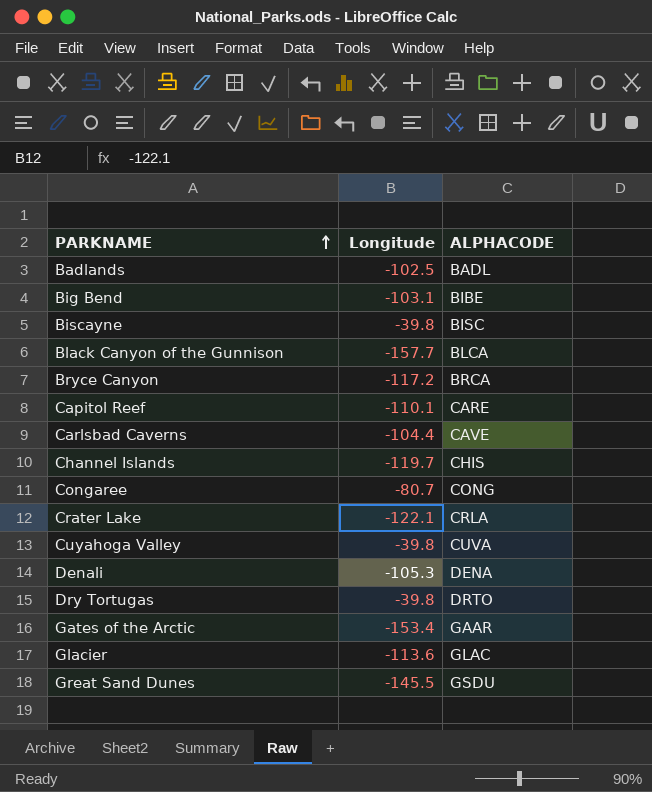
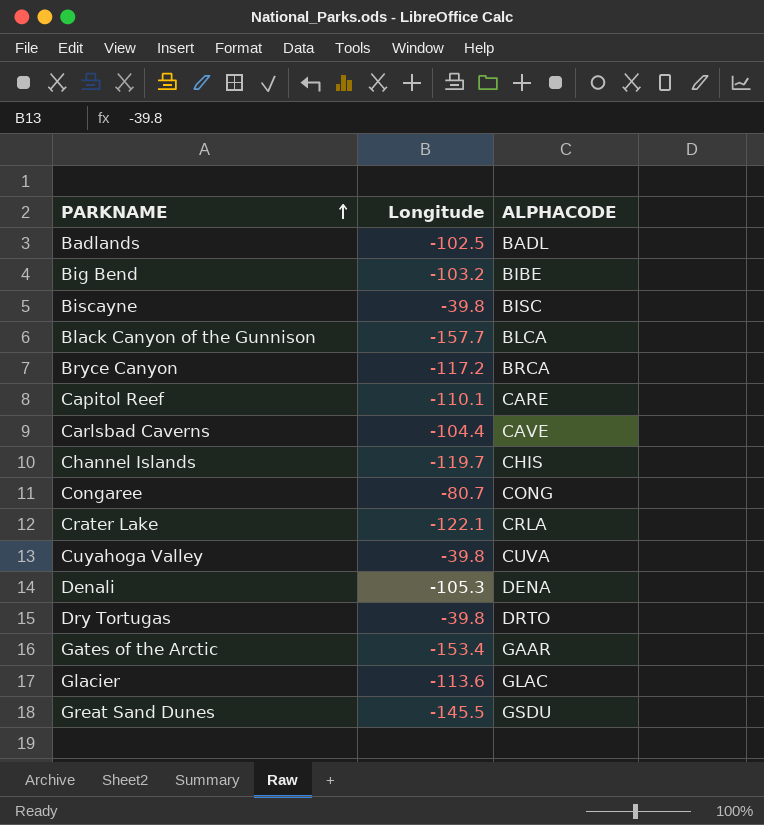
Big Bend | Longitude: -103.1 -> -103.2

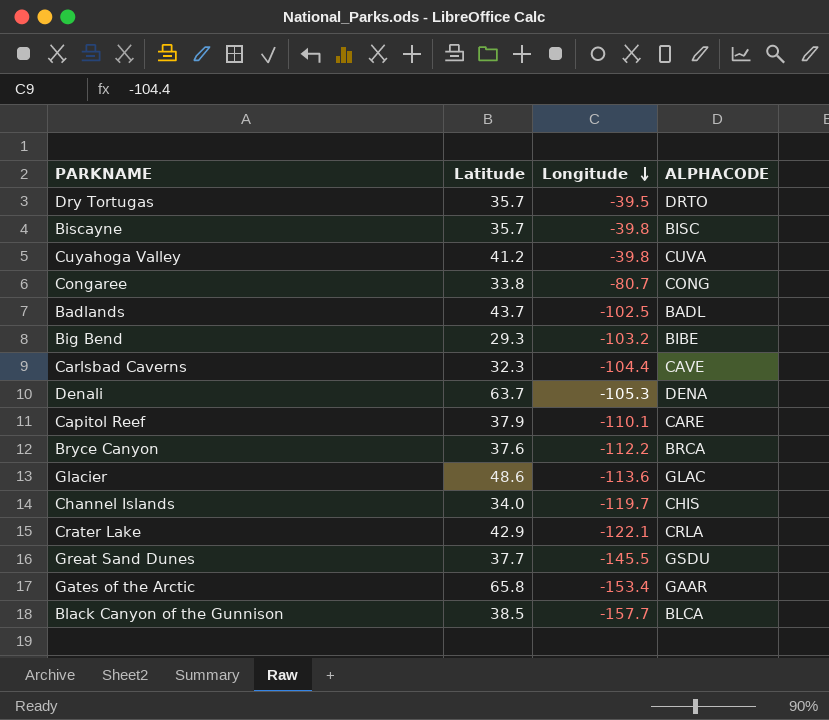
row order: PARKNAME ascending -> Longitude descending
column Latitude | position: none -> 2
Dry Tortugas | Longitude: -39.8 -> -39.5
Bryce Canyon | Longitude: -117.2 -> -112.2

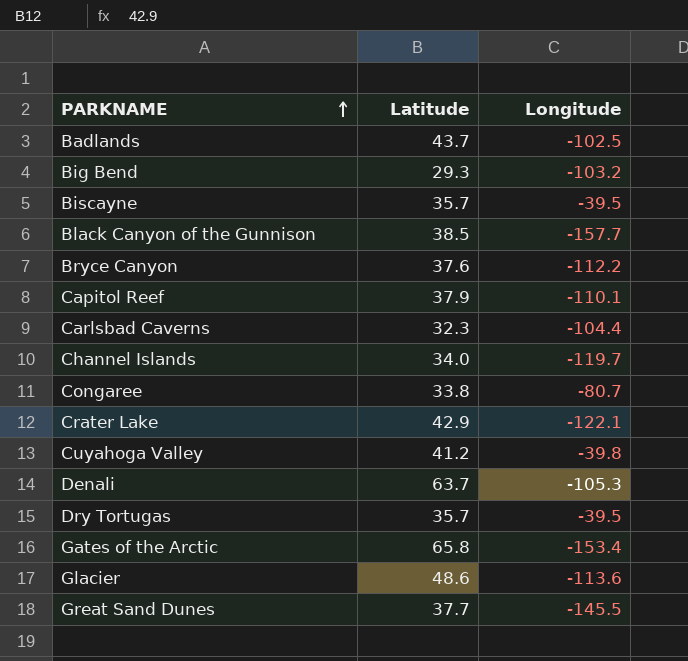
row order: Longitude descending -> PARKNAME ascending
column ALPHACODE | position: 4 -> none
Biscayne | Longitude: -39.8 -> -39.5

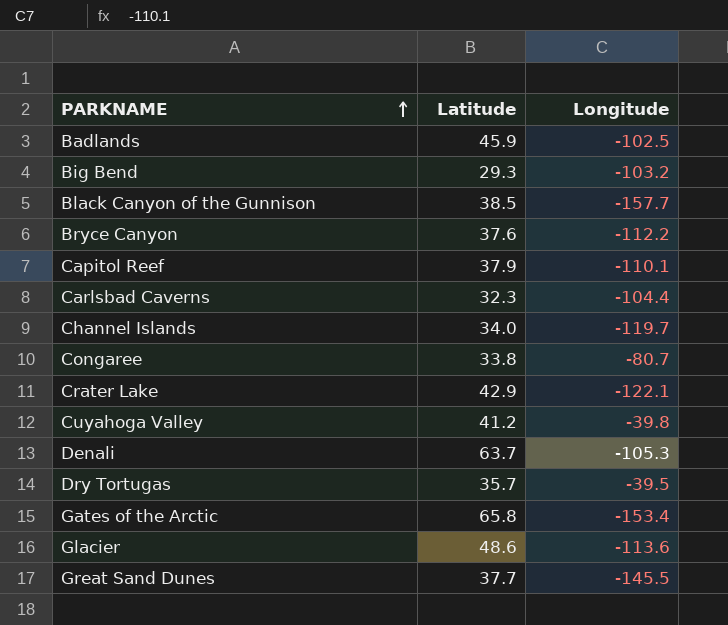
row Biscayne: 35.7 | -39.5 -> none
Badlands | Latitude: 43.7 -> 45.9

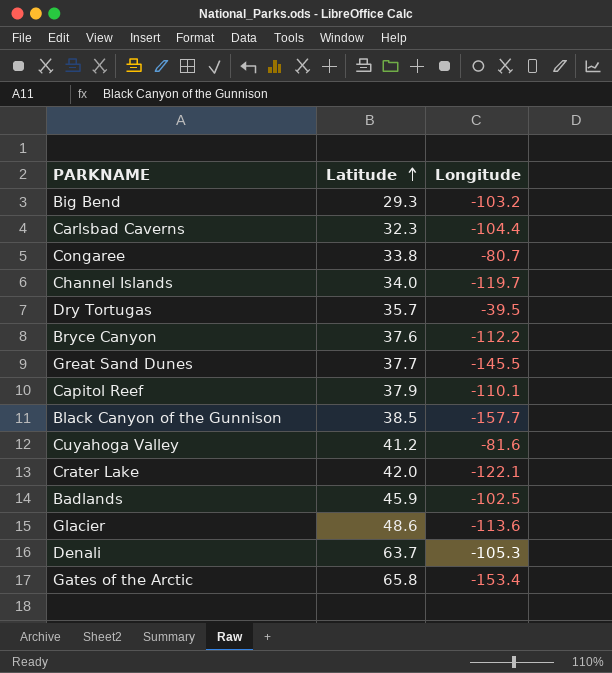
row order: PARKNAME ascending -> Latitude ascending
Cuyahoga Valley | Longitude: -39.8 -> -81.6
Crater Lake | Latitude: 42.9 -> 42.0

